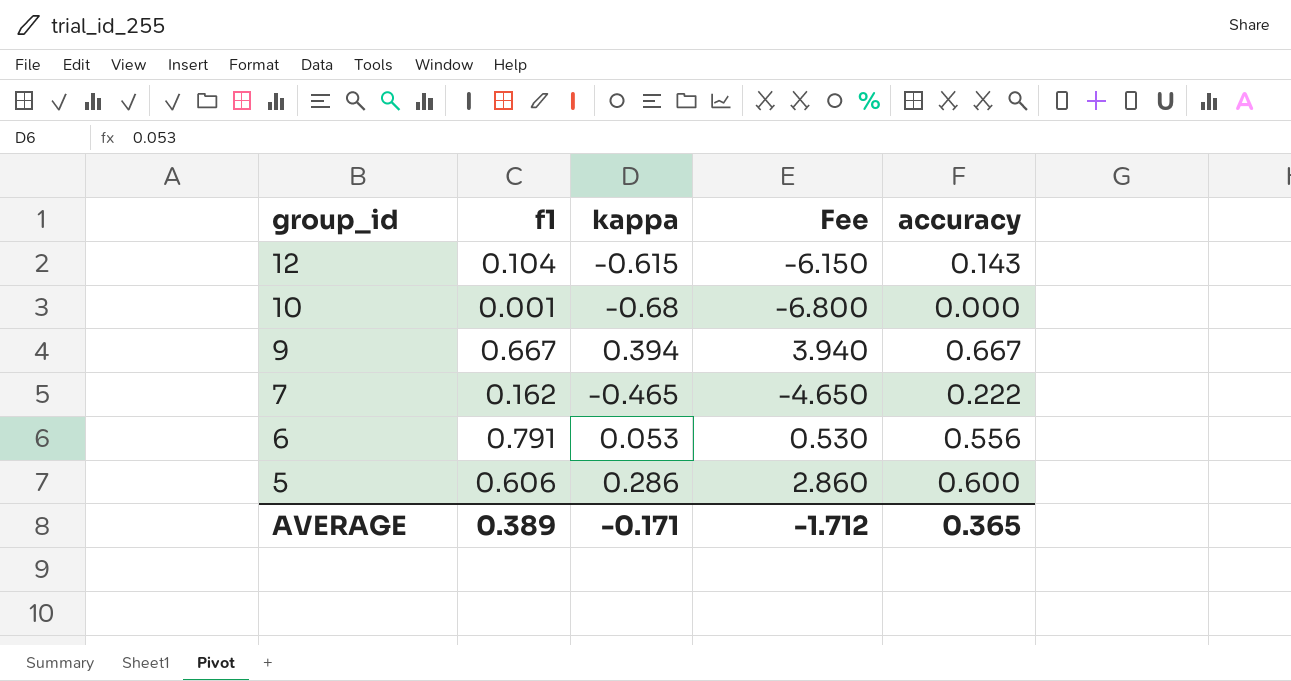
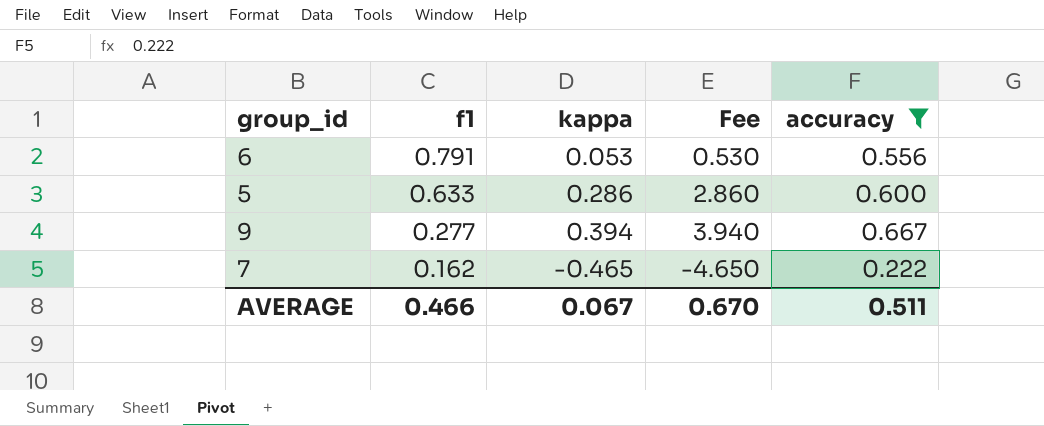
filter: none -> accuracy >= 0.222
row order: group_id descending -> f1 descending
5 | f1: 0.606 -> 0.633
9 | f1: 0.667 -> 0.277
AVERAGE | f1: 0.389 -> 0.466
AVERAGE | kappa: -0.171 -> 0.067
AVERAGE | Fee: -1.712 -> 0.670
AVERAGE | accuracy: 0.365 -> 0.511

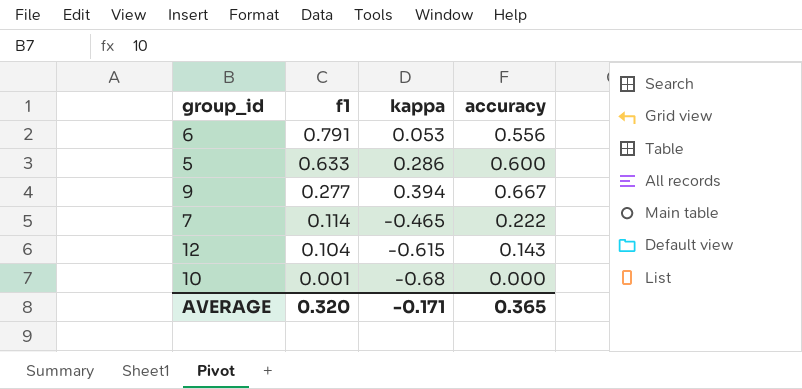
filter: accuracy >= 0.222 -> none
column Fee | formula: [kappa] * 10 -> none
7 | f1: 0.162 -> 0.114
AVERAGE | f1: 0.466 -> 0.320
AVERAGE | kappa: 0.067 -> -0.171
AVERAGE | accuracy: 0.511 -> 0.365

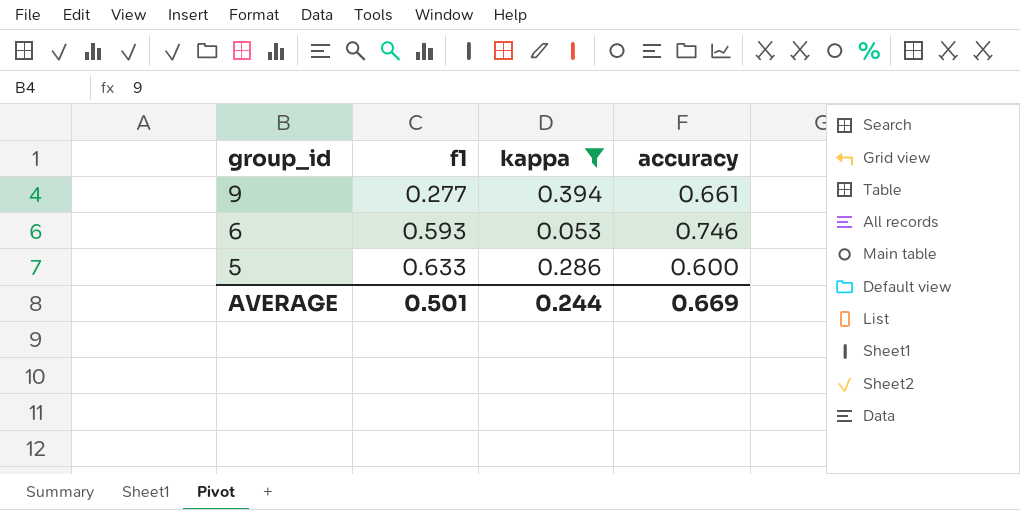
filter: none -> kappa >= 0.053
row order: f1 descending -> group_id descending
9 | accuracy: 0.667 -> 0.661
6 | f1: 0.791 -> 0.593
6 | accuracy: 0.556 -> 0.746
AVERAGE | f1: 0.320 -> 0.501
AVERAGE | kappa: -0.171 -> 0.244
AVERAGE | accuracy: 0.365 -> 0.669

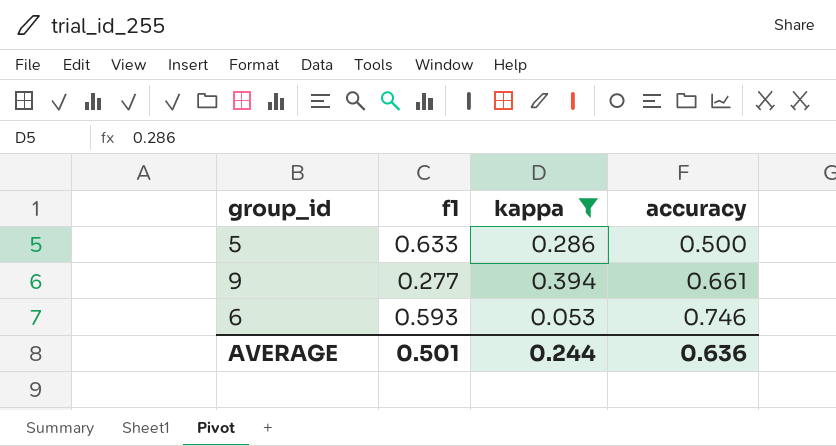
row order: group_id descending -> accuracy ascending
5 | accuracy: 0.600 -> 0.500
AVERAGE | accuracy: 0.669 -> 0.636

